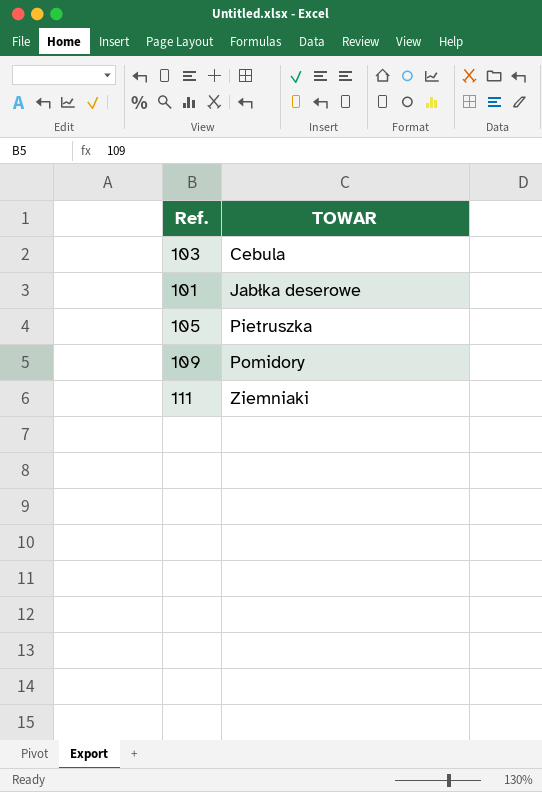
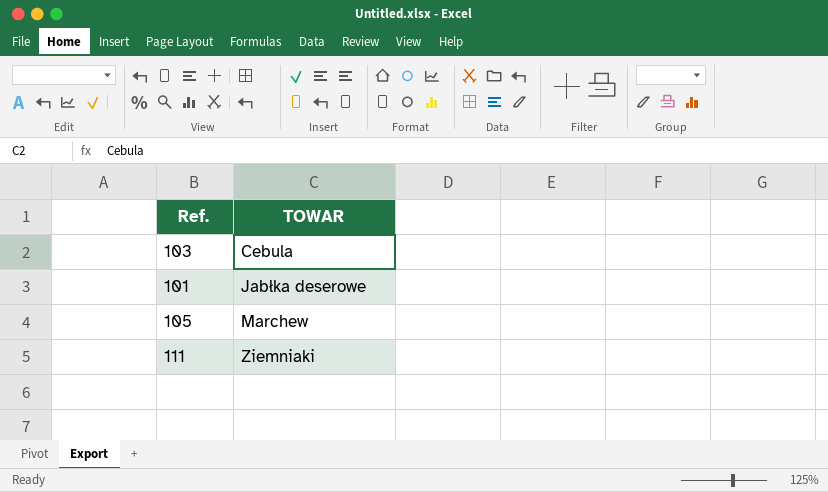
row 109: Pomidory -> none
105 | TOWAR: Pietruszka -> Marchew

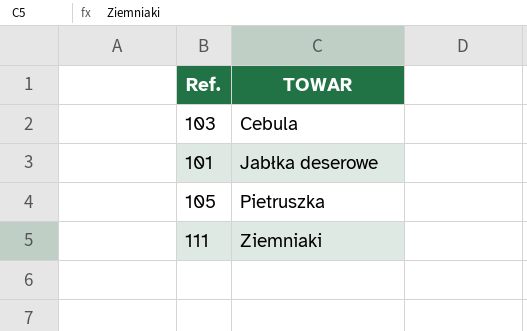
105 | TOWAR: Marchew -> Pietruszka

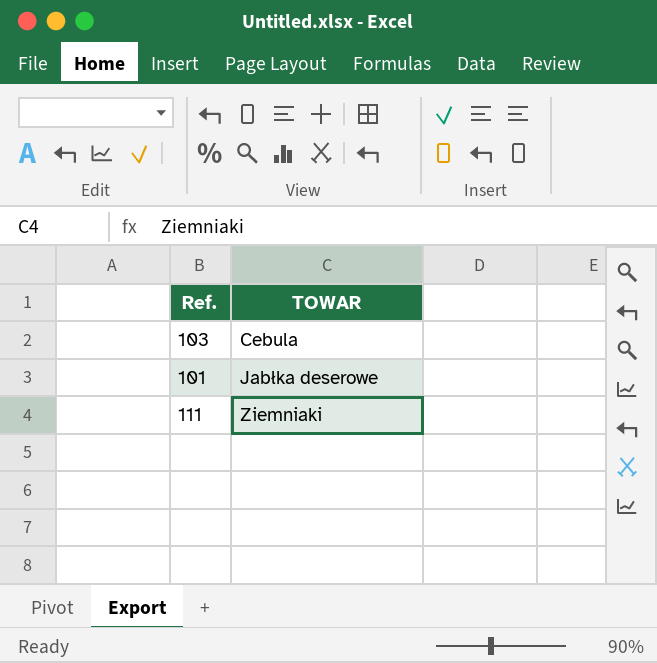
row 105: Pietruszka -> none

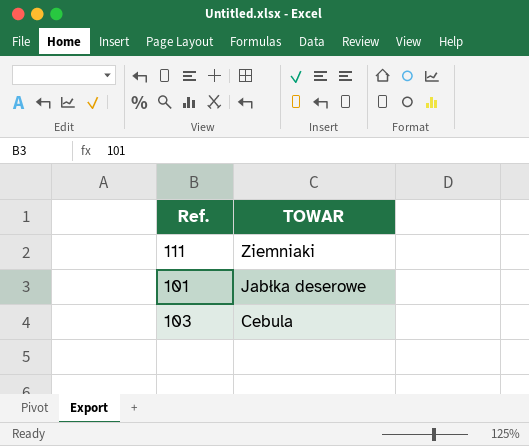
row order: TOWAR ascending -> TOWAR descending

